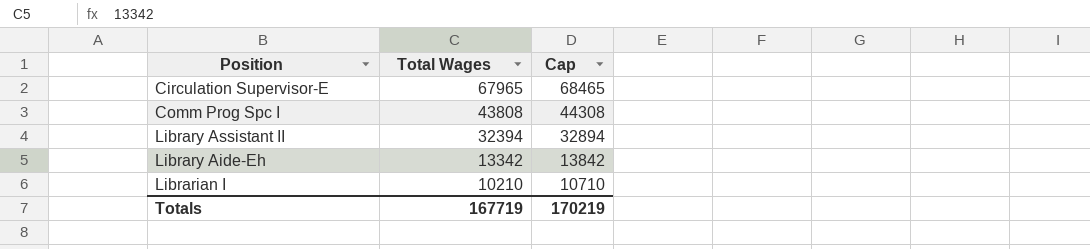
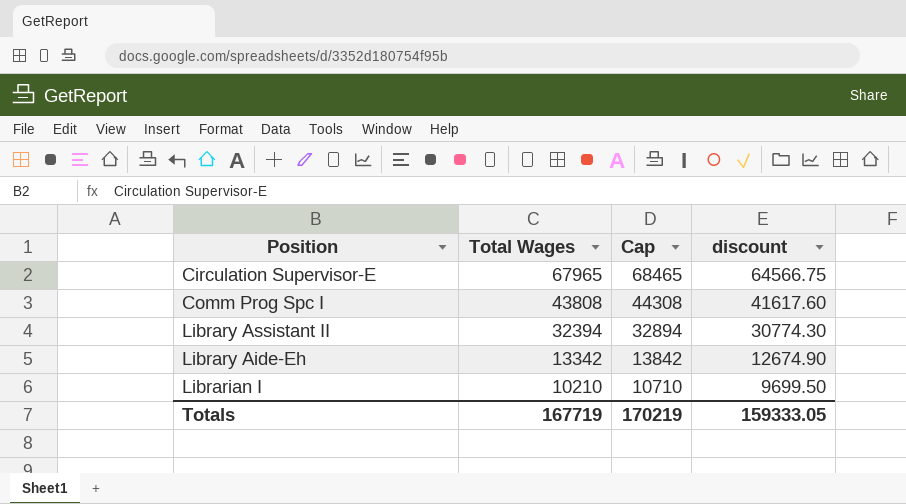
column discount | formula: none -> [Total Wages] * 0.95

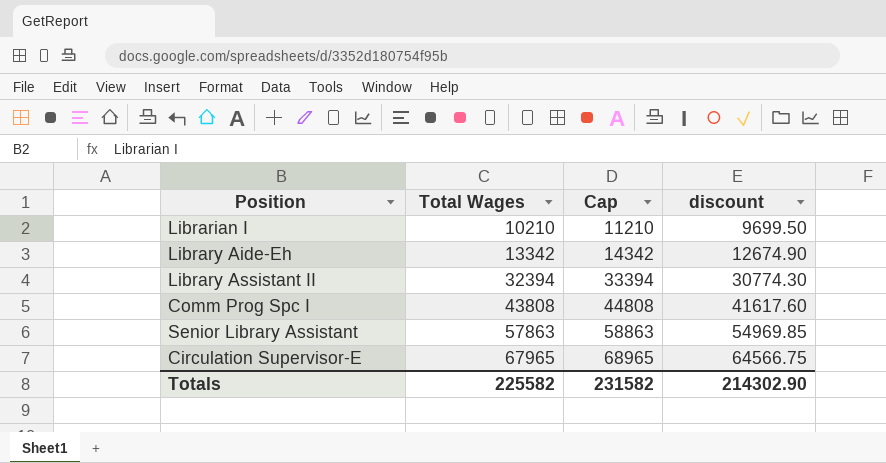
row order: Total Wages descending -> Total Wages ascending
column Cap | formula: [Total Wages] + 500 -> [Total Wages] + 1000
row Senior Library Assistant: none -> 57863 | 58863 | 54969.85
Totals | Total Wages: 167719 -> 225582
Totals | Cap: 170219 -> 231582
Totals | discount: 159333.05 -> 214302.90

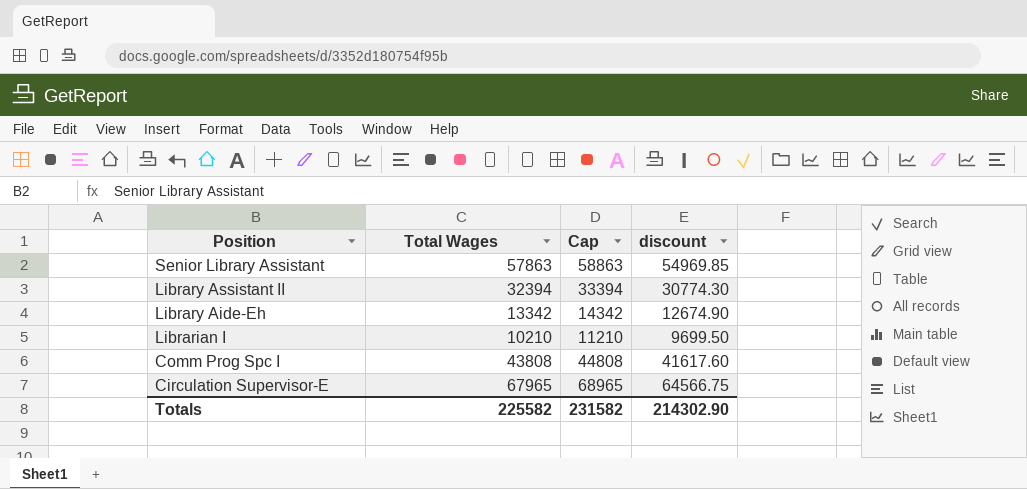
row order: Total Wages ascending -> Position descending

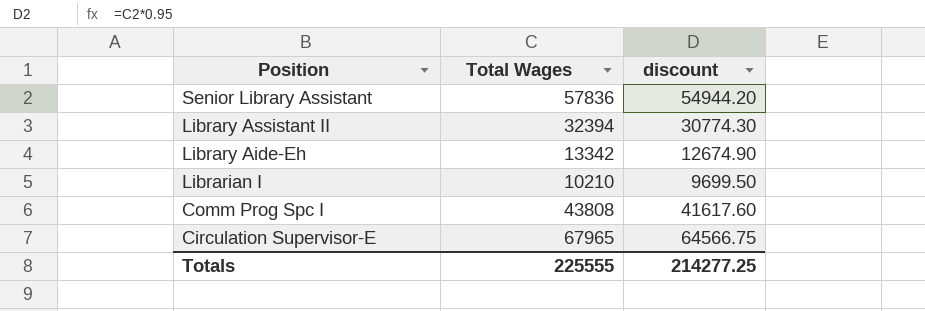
column Cap | formula: [Total Wages] + 1000 -> none
Senior Library Assistant | Total Wages: 57863 -> 57836
Senior Library Assistant | discount: 54969.85 -> 54944.20
Totals | Total Wages: 225582 -> 225555
Totals | discount: 214302.90 -> 214277.25

